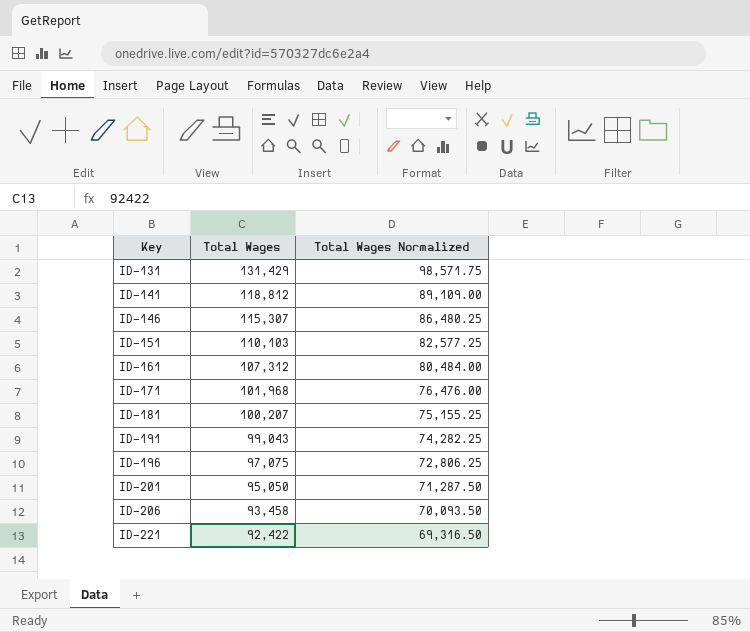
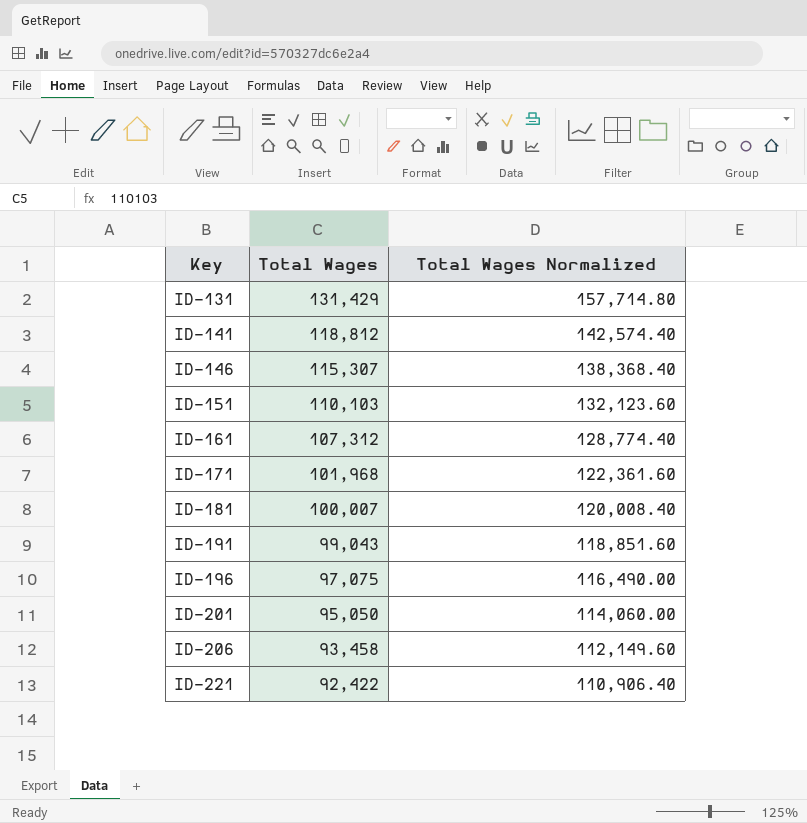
column Total Wages Normalized | formula: [Total Wages] * 0.75 -> [Total Wages] * 1.2
ID-181 | Total Wages: 100,207 -> 100,007

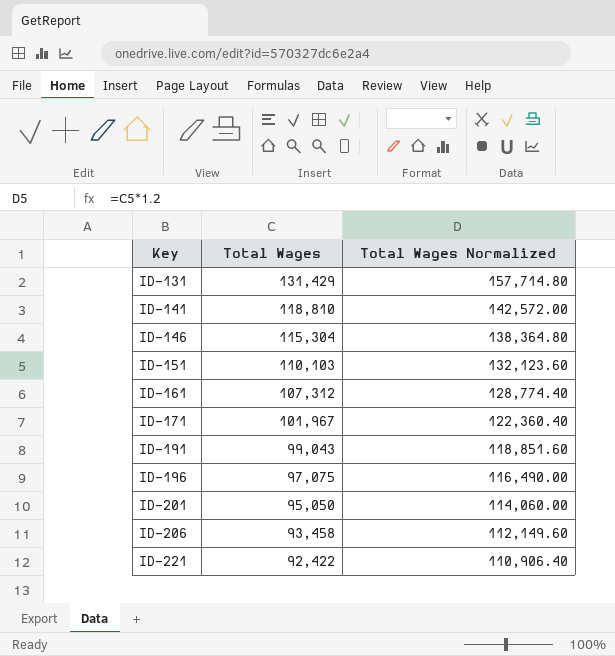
row ID-181: 100,007 | 120,008.40 -> none
ID-141 | Total Wages: 118,812 -> 118,810
ID-141 | Total Wages Normalized: 142,574.40 -> 142,572.00
ID-146 | Total Wages: 115,307 -> 115,304
ID-146 | Total Wages Normalized: 138,368.40 -> 138,364.80
ID-171 | Total Wages: 101,968 -> 101,967
ID-171 | Total Wages Normalized: 122,361.60 -> 122,360.40

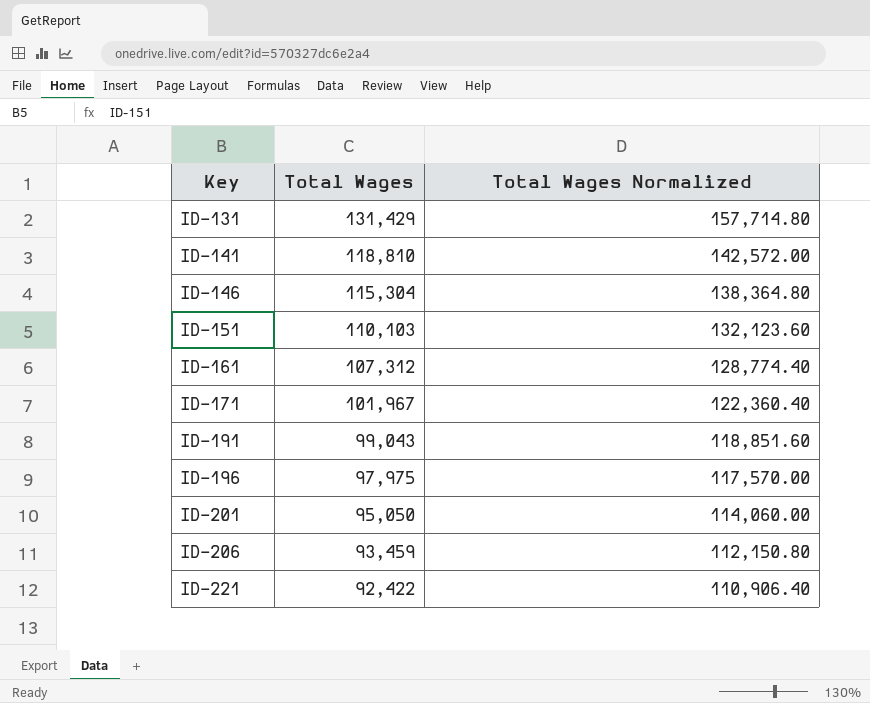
ID-196 | Total Wages: 97,075 -> 97,975
ID-196 | Total Wages Normalized: 116,490.00 -> 117,570.00
ID-206 | Total Wages: 93,458 -> 93,459
ID-206 | Total Wages Normalized: 112,149.60 -> 112,150.80

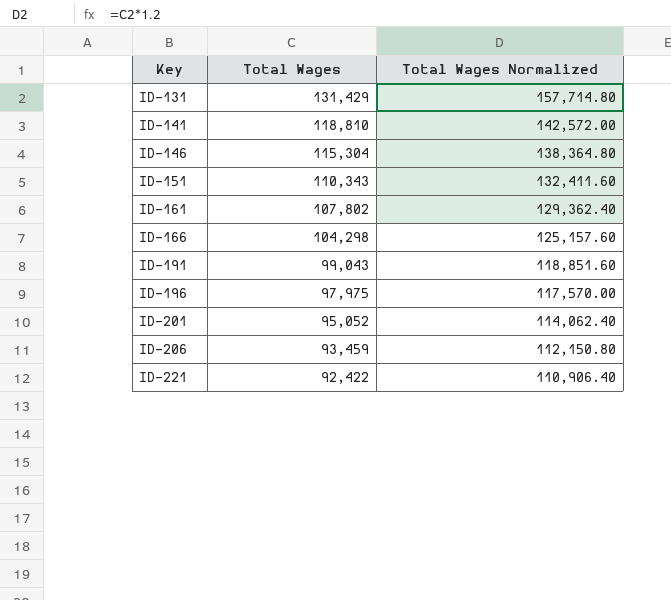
row ID-171: 101,967 | 122,360.40 -> none
ID-151 | Total Wages: 110,103 -> 110,343
ID-151 | Total Wages Normalized: 132,123.60 -> 132,411.60
ID-161 | Total Wages: 107,312 -> 107,802
ID-161 | Total Wages Normalized: 128,774.40 -> 129,362.40
row ID-166: none -> 104,298 | 125,157.60
ID-201 | Total Wages: 95,050 -> 95,052
ID-201 | Total Wages Normalized: 114,060.00 -> 114,062.40

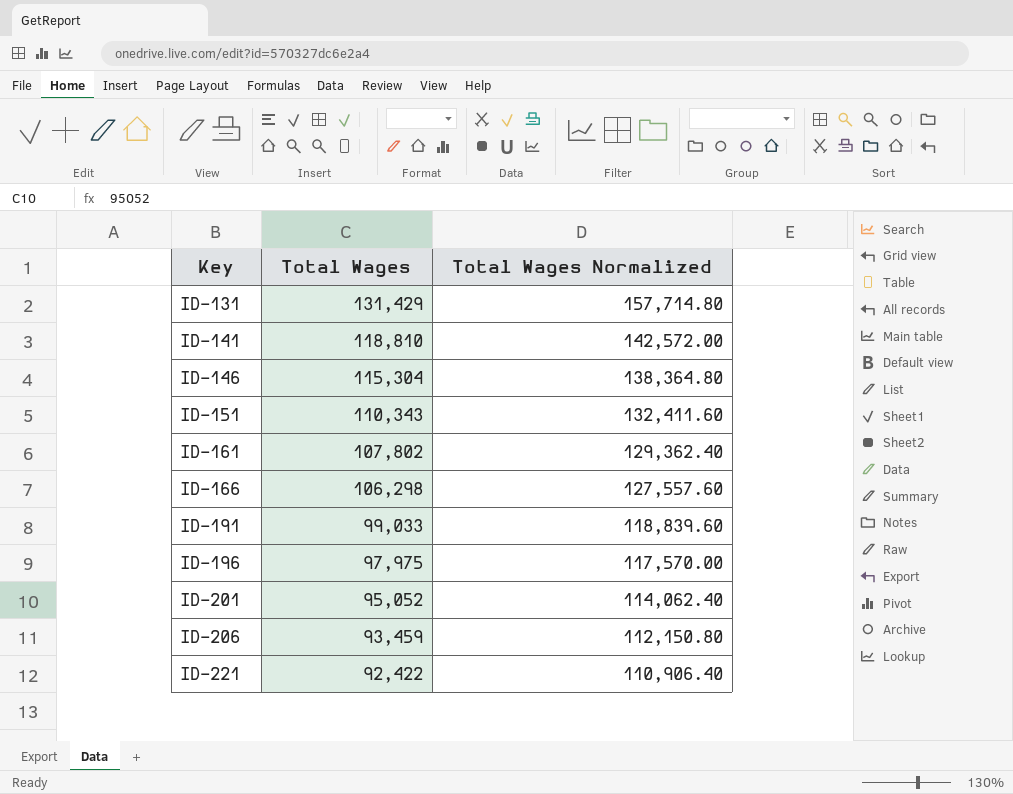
ID-166 | Total Wages: 104,298 -> 106,298
ID-166 | Total Wages Normalized: 125,157.60 -> 127,557.60
ID-191 | Total Wages: 99,043 -> 99,033
ID-191 | Total Wages Normalized: 118,851.60 -> 118,839.60

